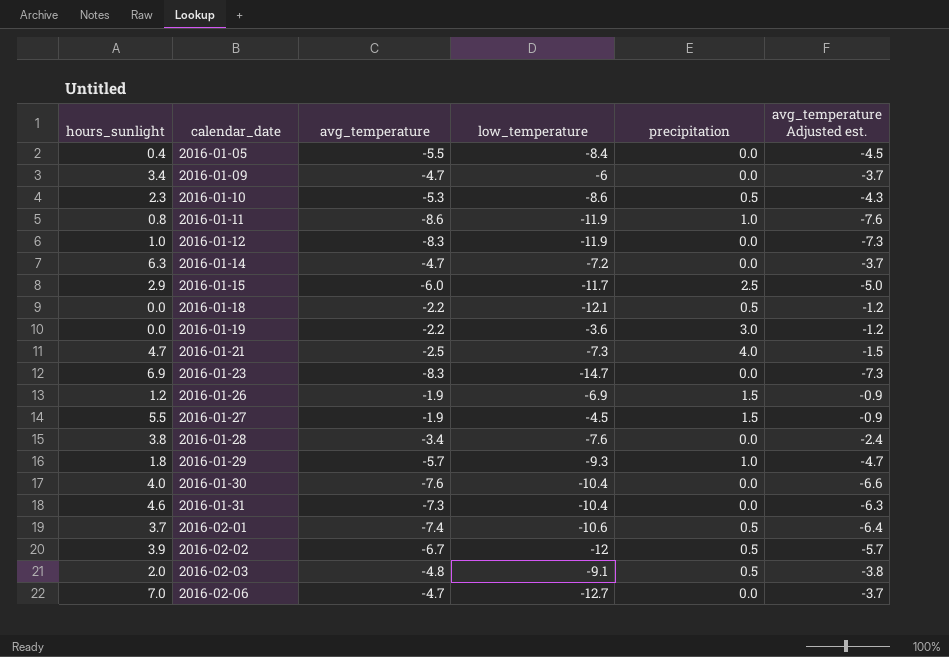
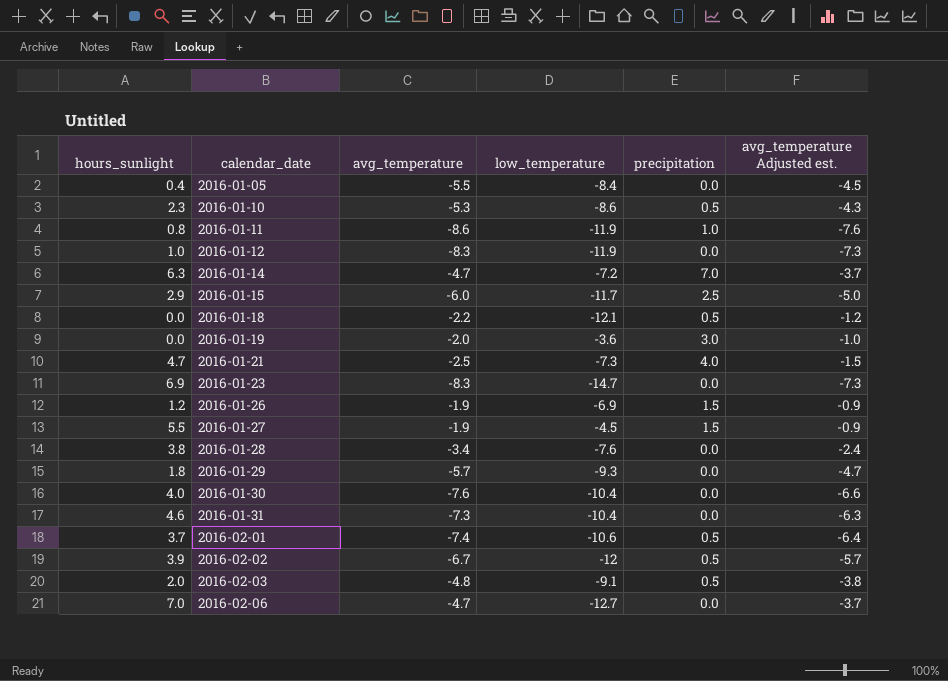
row 2016-01-09: 3.4 | -4.7 | -6 | 0.0 | -3.7 -> none
2016-01-14 | precipitation: 0.0 -> 7.0
2016-01-19 | avg_temperature: -2.2 -> -2.0
2016-01-19 | avg_temperature Adjusted est.: -1.2 -> -1.0
2016-01-29 | precipitation: 1.0 -> 0.0

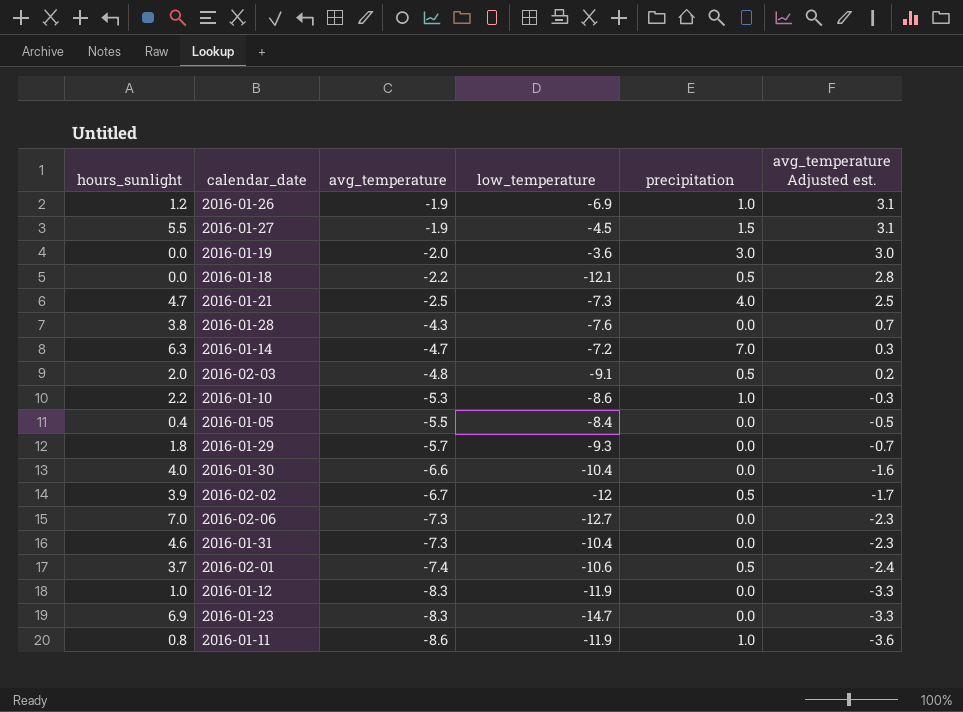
row order: calendar_date ascending -> avg_temperature descending
column avg_temperature Adjusted est. | formula: [avg_temperature] + 1 -> [avg_temperature] + 5
row 2016-01-15: 2.9 | -6.0 | -11.7 | 2.5 | -5.0 -> none
2016-01-26 | precipitation: 1.5 -> 1.0
2016-01-28 | avg_temperature: -3.4 -> -4.3
2016-01-10 | hours_sunlight: 2.3 -> 2.2
2016-01-10 | precipitation: 0.5 -> 1.0
2016-01-30 | avg_temperature: -7.6 -> -6.6
2016-02-06 | avg_temperature: -4.7 -> -7.3

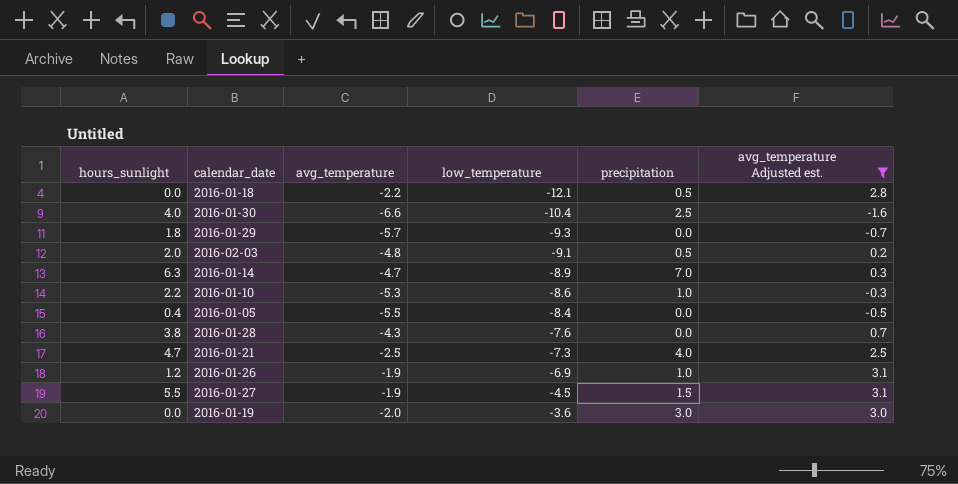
filter: none -> avg_temperature Adjusted est. >= -1.6
row order: avg_temperature descending -> low_temperature ascending
2016-01-30 | precipitation: 0.0 -> 2.5
2016-01-14 | low_temperature: -7.2 -> -8.9

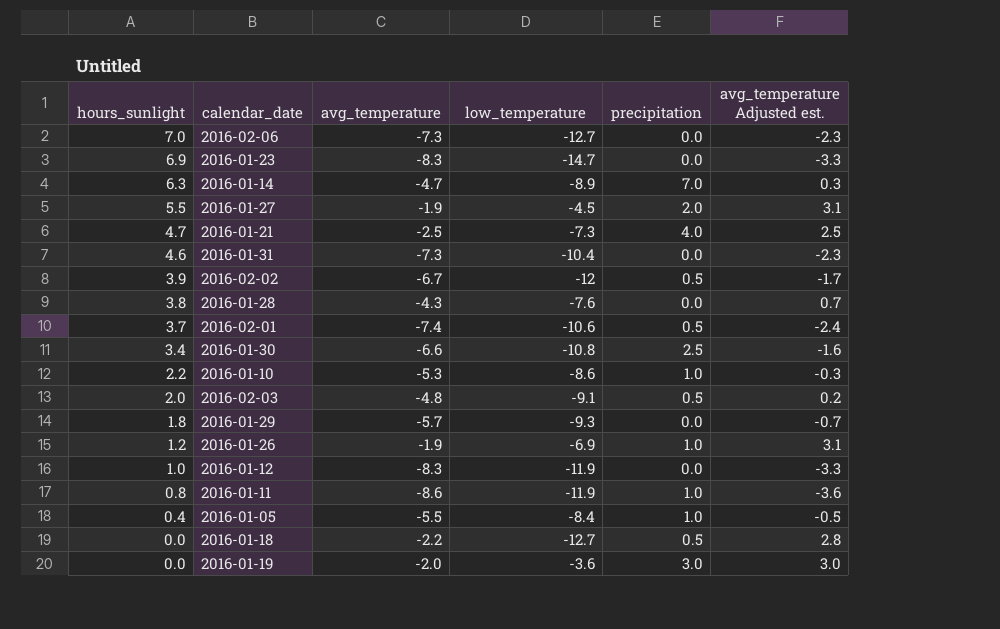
filter: avg_temperature Adjusted est. >= -1.6 -> none
row order: low_temperature ascending -> hours_sunlight descending
2016-01-27 | precipitation: 1.5 -> 2.0
2016-01-30 | hours_sunlight: 4.0 -> 3.4
2016-01-30 | low_temperature: -10.4 -> -10.8
2016-01-05 | precipitation: 0.0 -> 1.0
2016-01-18 | low_temperature: -12.1 -> -12.7

